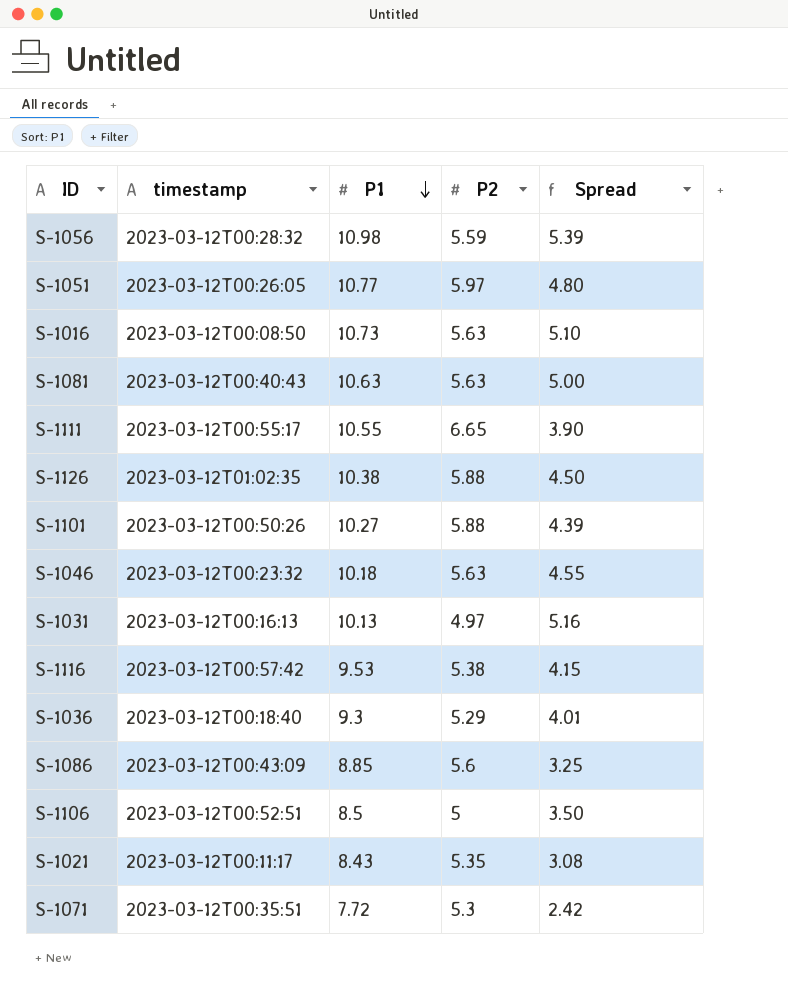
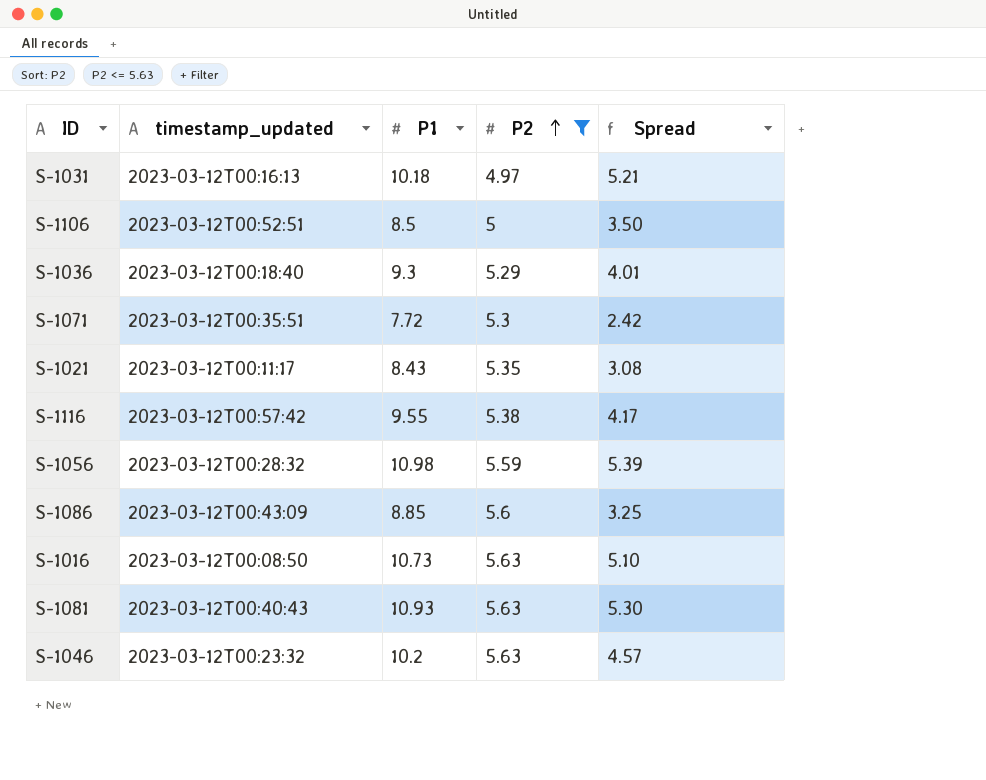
filter: none -> P2 <= 5.63
row order: P1 descending -> P2 ascending
column name: timestamp -> timestamp_updated
S-1031 | P1: 10.13 -> 10.18
S-1031 | Spread: 5.16 -> 5.21
S-1116 | P1: 9.53 -> 9.55
S-1116 | Spread: 4.15 -> 4.17
S-1081 | P1: 10.63 -> 10.93
S-1081 | Spread: 5.00 -> 5.30
S-1046 | P1: 10.18 -> 10.2
S-1046 | Spread: 4.55 -> 4.57

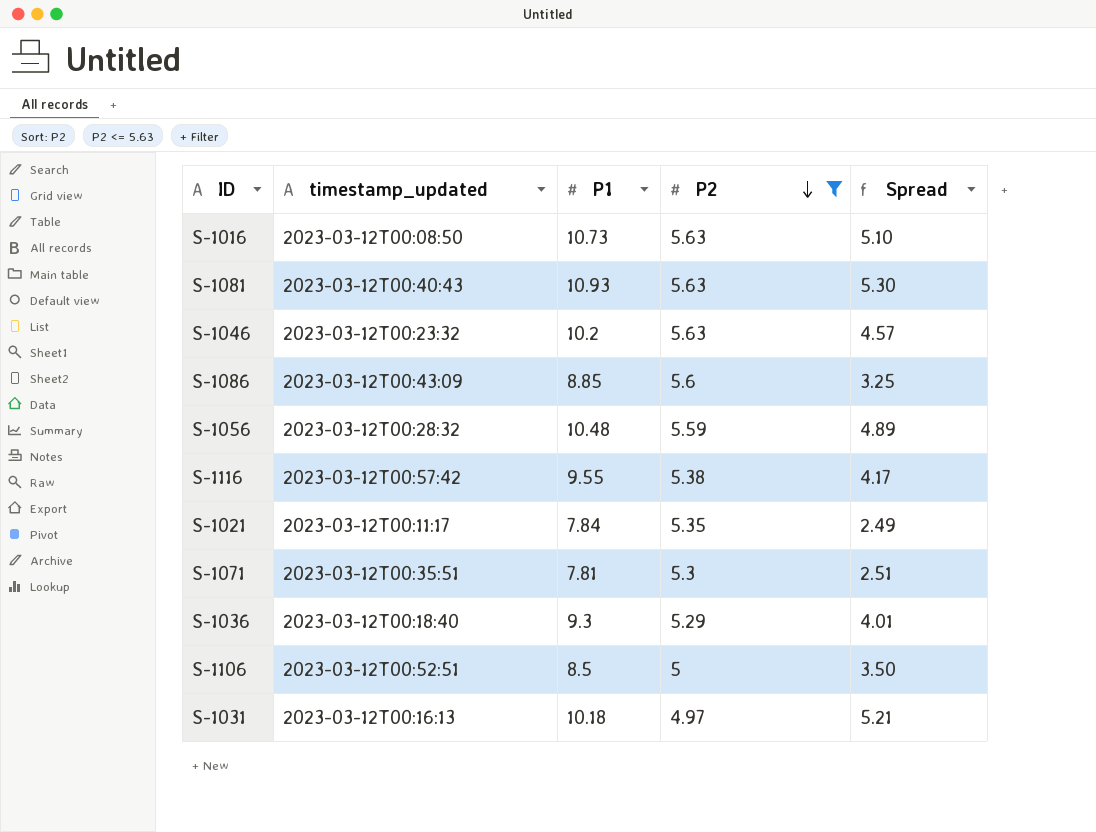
row order: P2 ascending -> P2 descending
S-1056 | P1: 10.98 -> 10.48
S-1056 | Spread: 5.39 -> 4.89
S-1021 | P1: 8.43 -> 7.84
S-1021 | Spread: 3.08 -> 2.49
S-1071 | P1: 7.72 -> 7.81
S-1071 | Spread: 2.42 -> 2.51

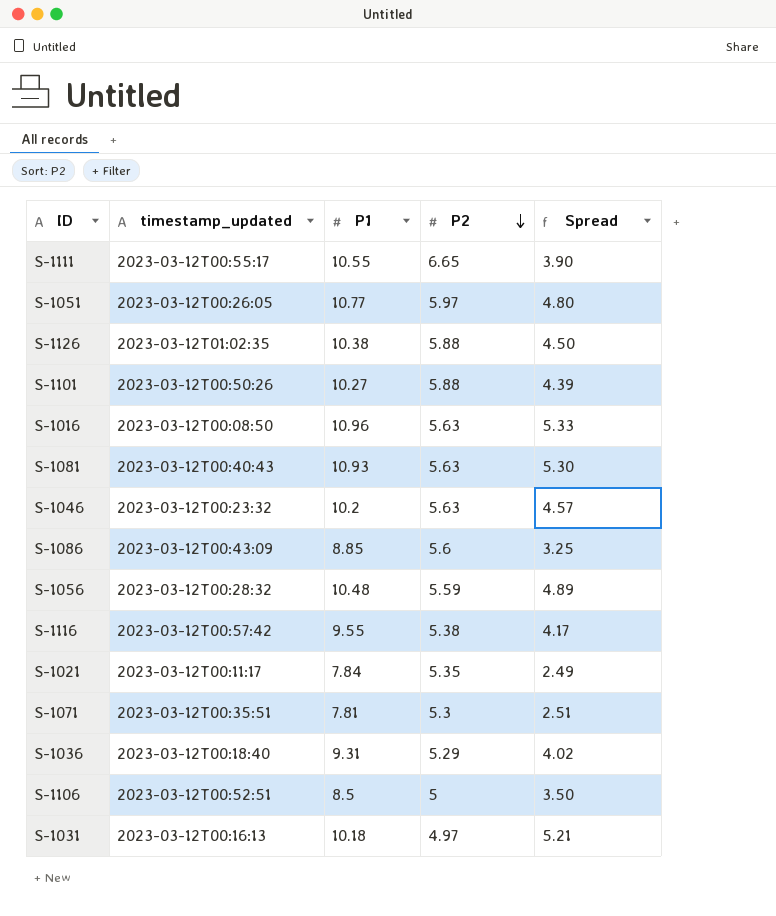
filter: P2 <= 5.63 -> none
S-1016 | P1: 10.73 -> 10.96
S-1016 | Spread: 5.10 -> 5.33
S-1036 | P1: 9.3 -> 9.31
S-1036 | Spread: 4.01 -> 4.02

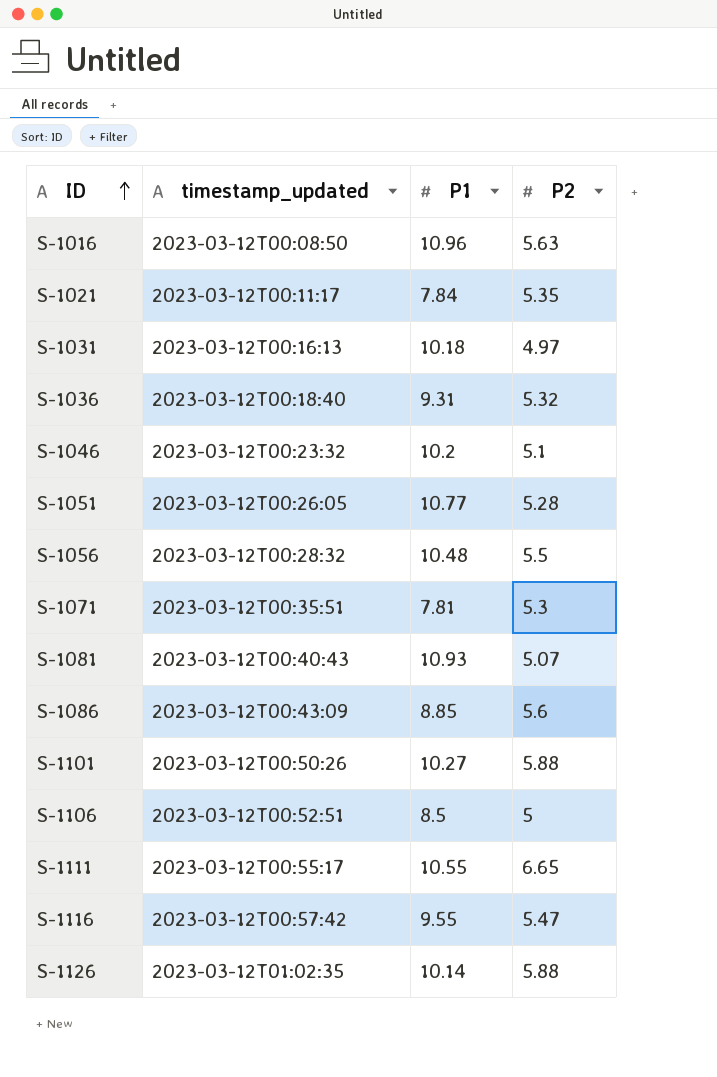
row order: P2 descending -> ID ascending
column Spread | formula: [P1] - [P2] -> none
S-1036 | P2: 5.29 -> 5.32
S-1046 | P2: 5.63 -> 5.1
S-1051 | P2: 5.97 -> 5.28
S-1056 | P2: 5.59 -> 5.5
S-1081 | P2: 5.63 -> 5.07
S-1116 | P2: 5.38 -> 5.47
S-1126 | P1: 10.38 -> 10.14

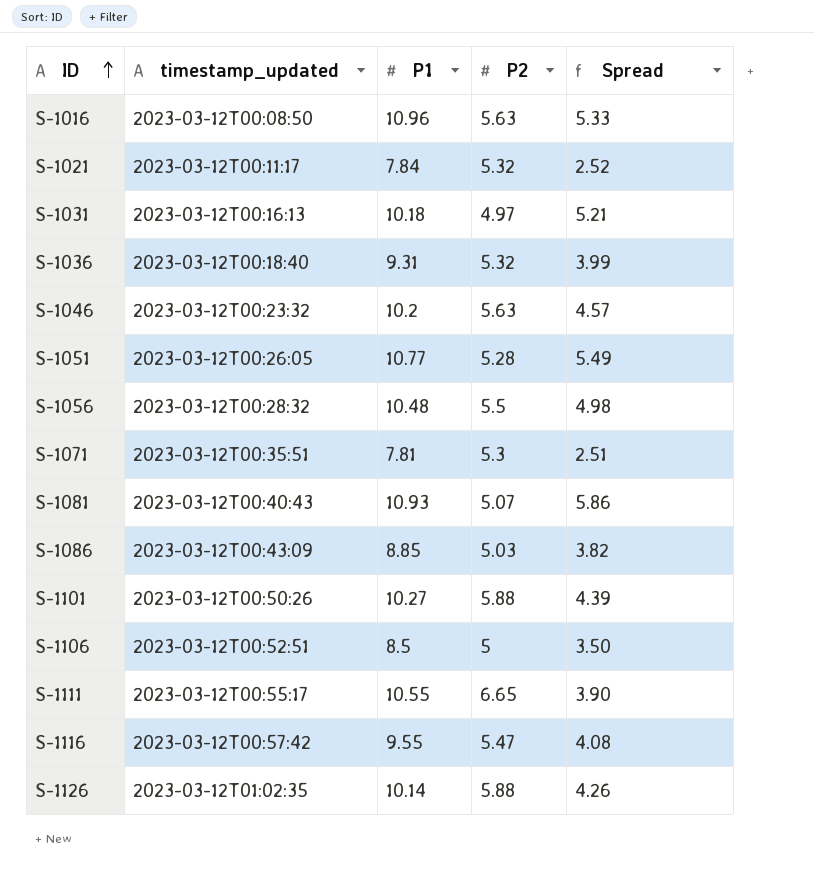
column Spread | formula: none -> [P1] - [P2]
S-1021 | P2: 5.35 -> 5.32
S-1046 | P2: 5.1 -> 5.63
S-1086 | P2: 5.6 -> 5.03

